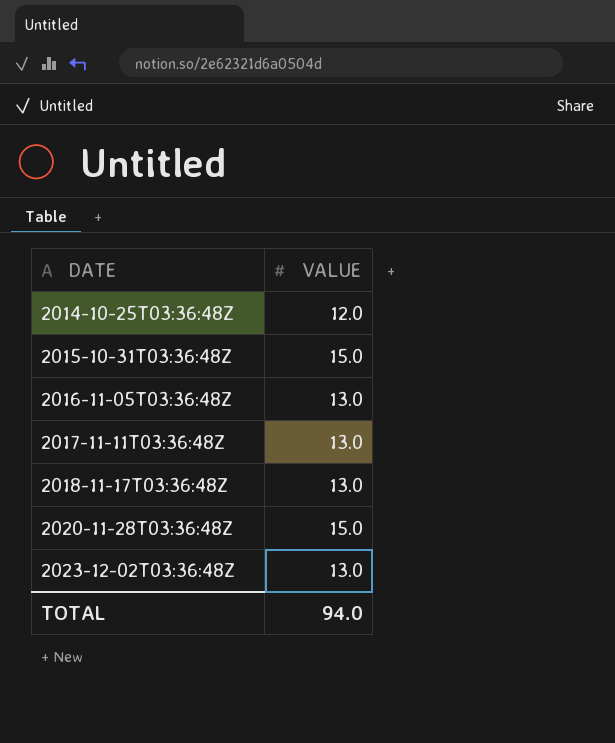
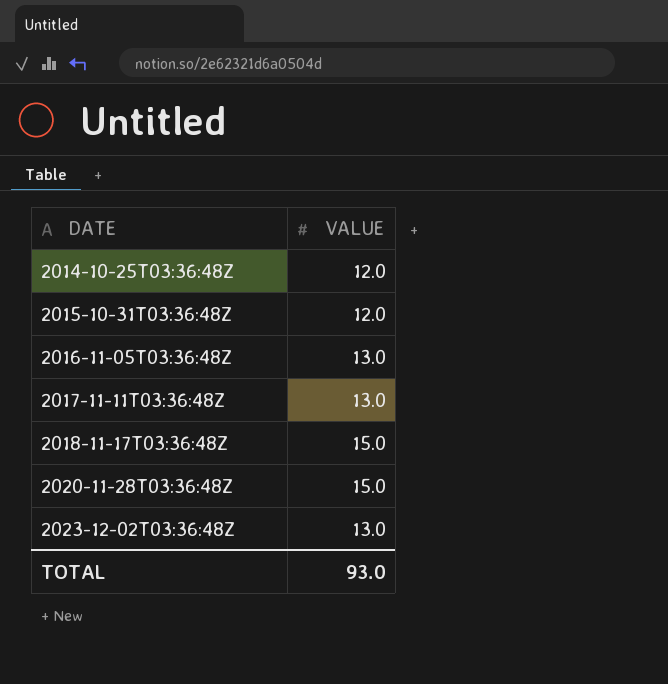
2015-10-31T03:36:48Z | VALUE: 15.0 -> 12.0
2018-11-17T03:36:48Z | VALUE: 13.0 -> 15.0
TOTAL | VALUE: 94.0 -> 93.0

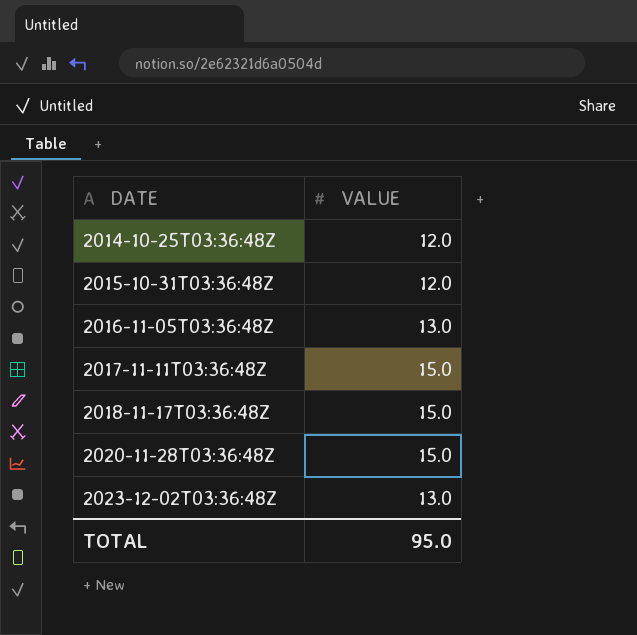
2017-11-11T03:36:48Z | VALUE: 13.0 -> 15.0
TOTAL | VALUE: 93.0 -> 95.0

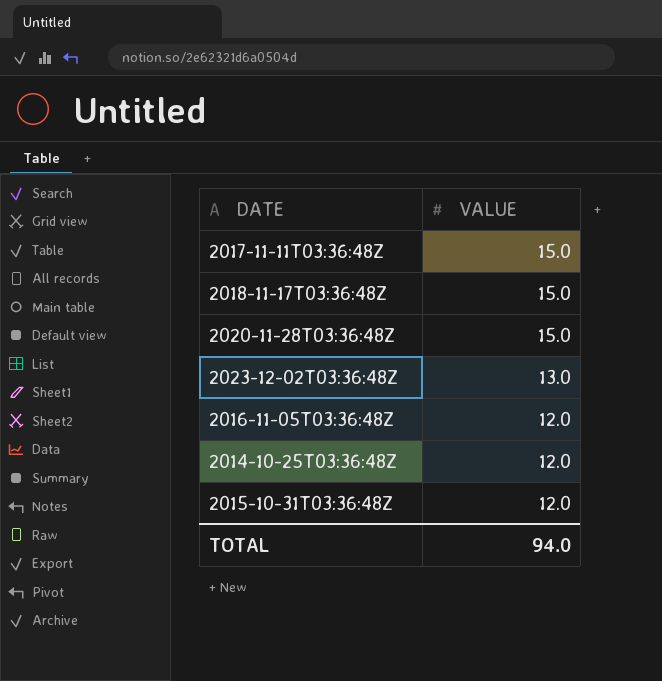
row order: DATE ascending -> VALUE descending
2016-11-05T03:36:48Z | VALUE: 13.0 -> 12.0
TOTAL | VALUE: 95.0 -> 94.0

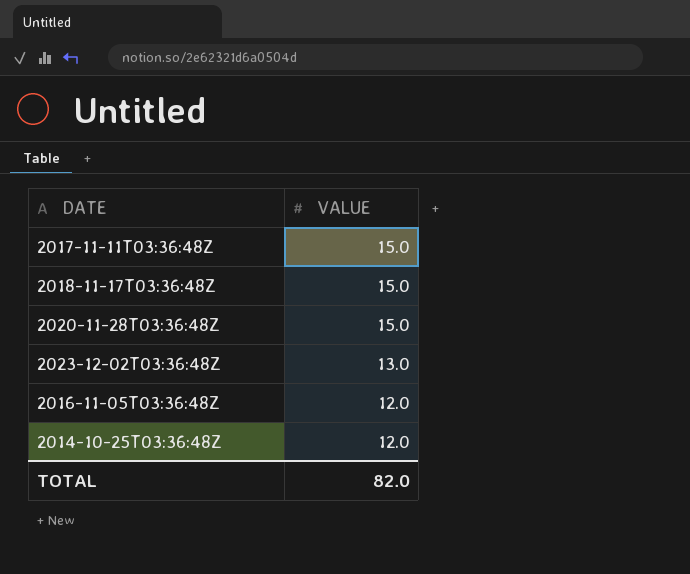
row 2015-10-31T03:36:48Z: 12.0 -> none
TOTAL | VALUE: 94.0 -> 82.0

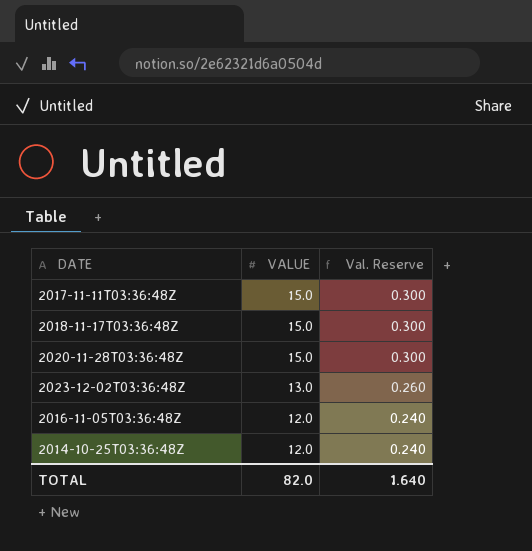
column Val. Reserve | formula: none -> [VALUE] * 0.02

